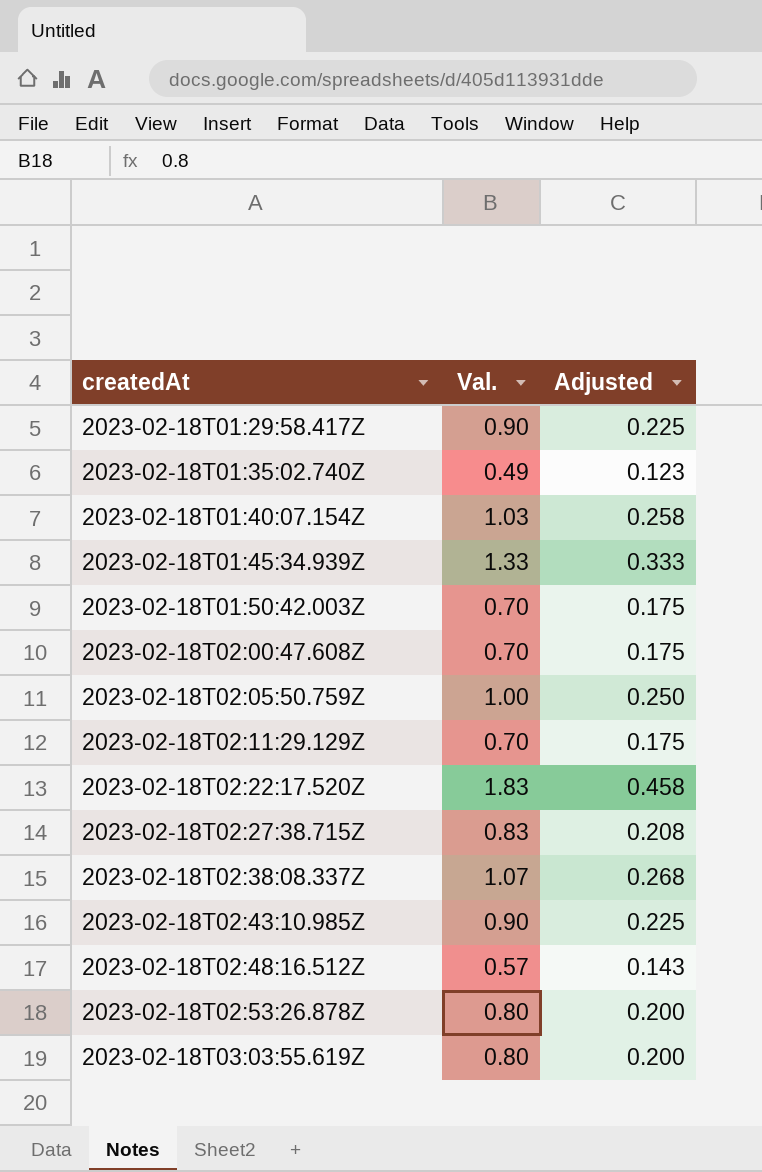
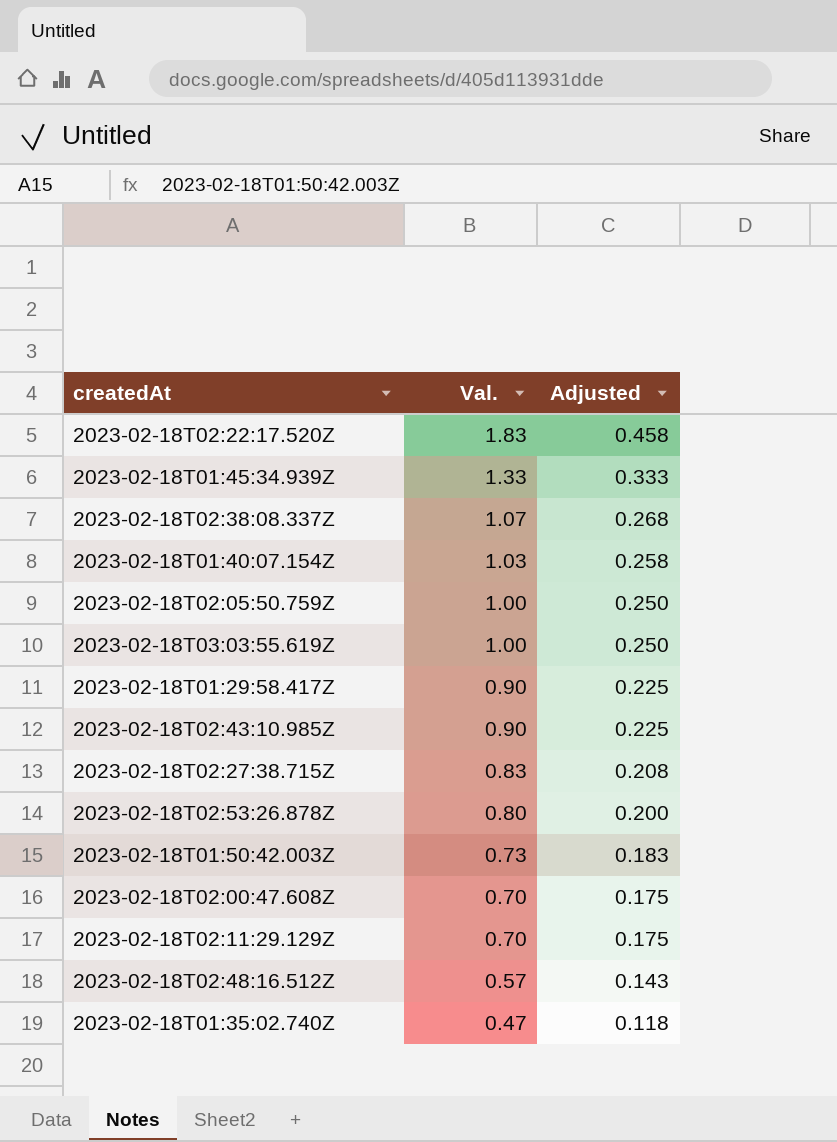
row order: createdAt ascending -> Val. descending
2023-02-18T03:03:55.619Z | Val.: 0.80 -> 1.00
2023-02-18T03:03:55.619Z | Adjusted: 0.200 -> 0.250
2023-02-18T01:50:42.003Z | Val.: 0.70 -> 0.73
2023-02-18T01:50:42.003Z | Adjusted: 0.175 -> 0.183
2023-02-18T01:35:02.740Z | Val.: 0.49 -> 0.47
2023-02-18T01:35:02.740Z | Adjusted: 0.123 -> 0.118

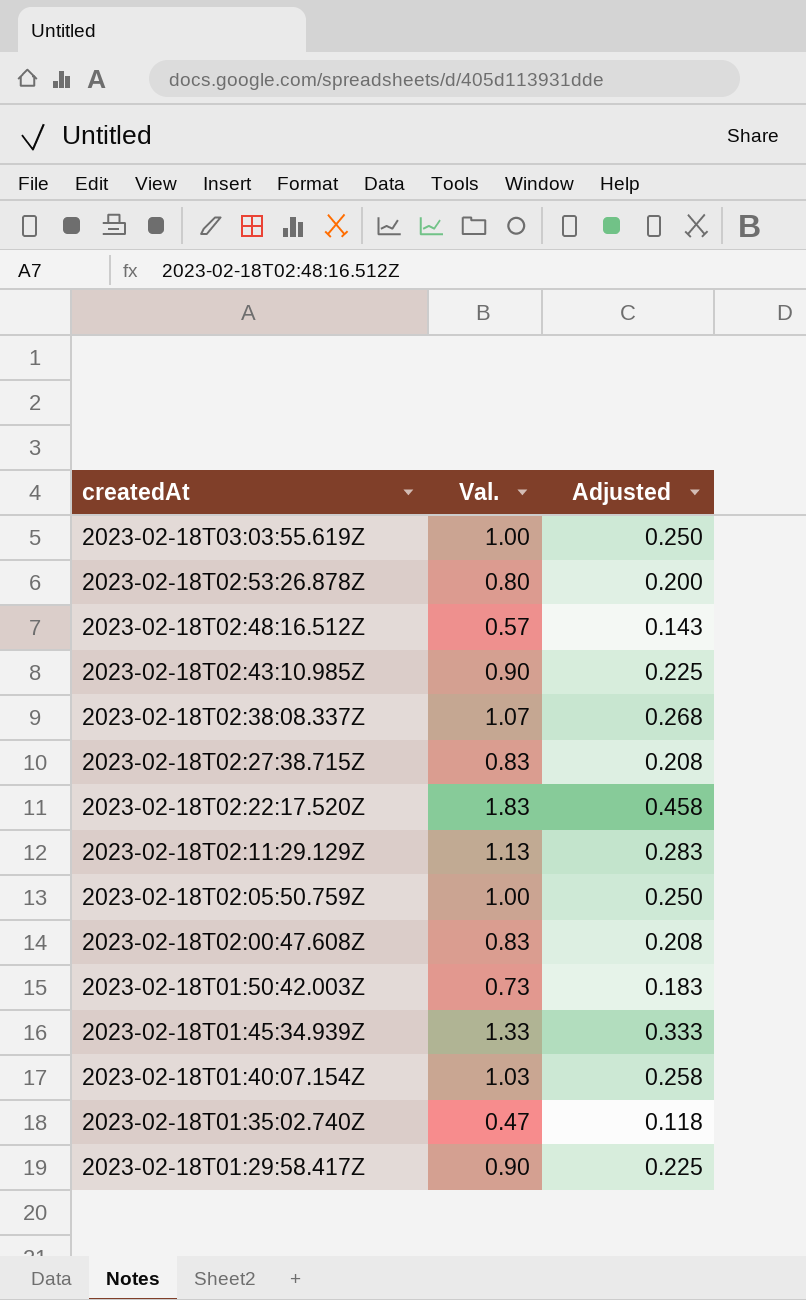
row order: Val. descending -> createdAt descending
2023-02-18T02:11:29.129Z | Val.: 0.70 -> 1.13
2023-02-18T02:11:29.129Z | Adjusted: 0.175 -> 0.283
2023-02-18T02:00:47.608Z | Val.: 0.70 -> 0.83
2023-02-18T02:00:47.608Z | Adjusted: 0.175 -> 0.208

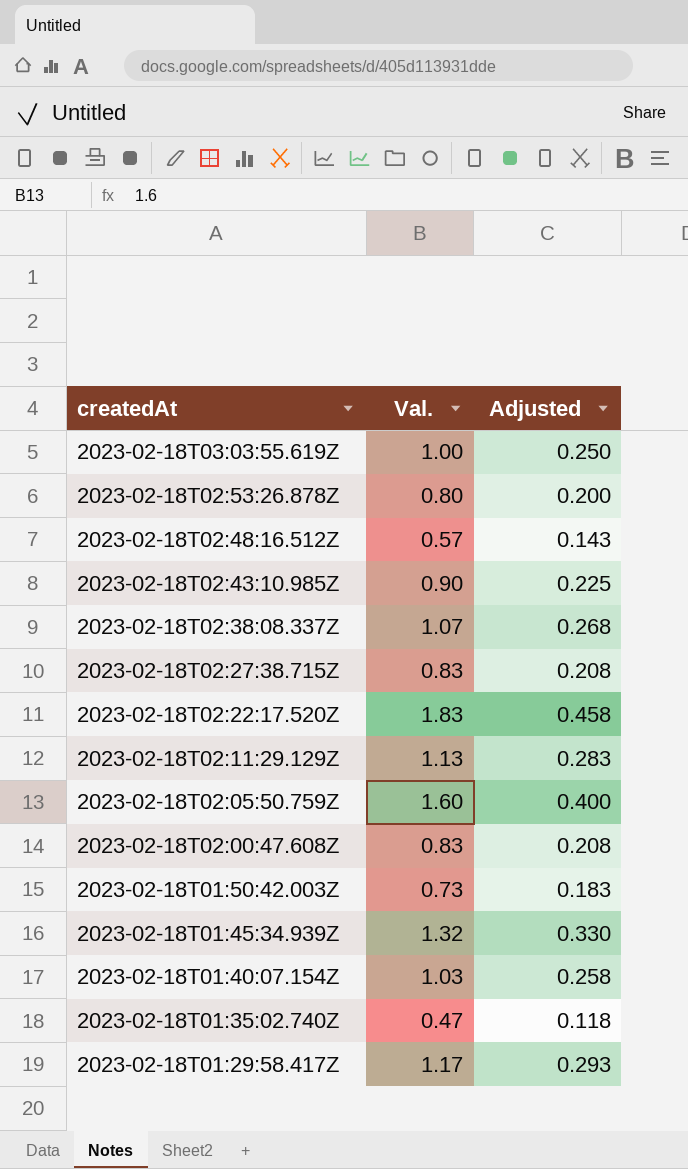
2023-02-18T02:05:50.759Z | Val.: 1.00 -> 1.60
2023-02-18T02:05:50.759Z | Adjusted: 0.250 -> 0.400
2023-02-18T01:45:34.939Z | Val.: 1.33 -> 1.32
2023-02-18T01:45:34.939Z | Adjusted: 0.333 -> 0.330
2023-02-18T01:29:58.417Z | Val.: 0.90 -> 1.17
2023-02-18T01:29:58.417Z | Adjusted: 0.225 -> 0.293

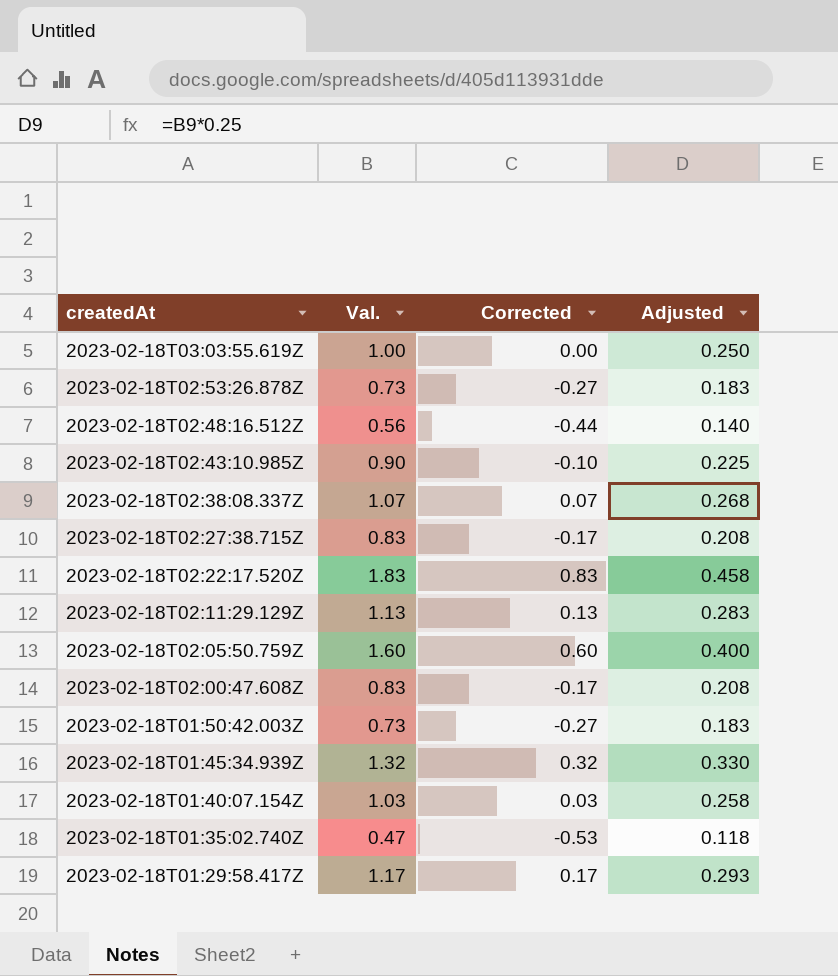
column Corrected | formula: none -> [Val.] - 1
2023-02-18T02:53:26.878Z | Val.: 0.80 -> 0.73
2023-02-18T02:53:26.878Z | Adjusted: 0.200 -> 0.183
2023-02-18T02:48:16.512Z | Val.: 0.57 -> 0.56
2023-02-18T02:48:16.512Z | Adjusted: 0.143 -> 0.140

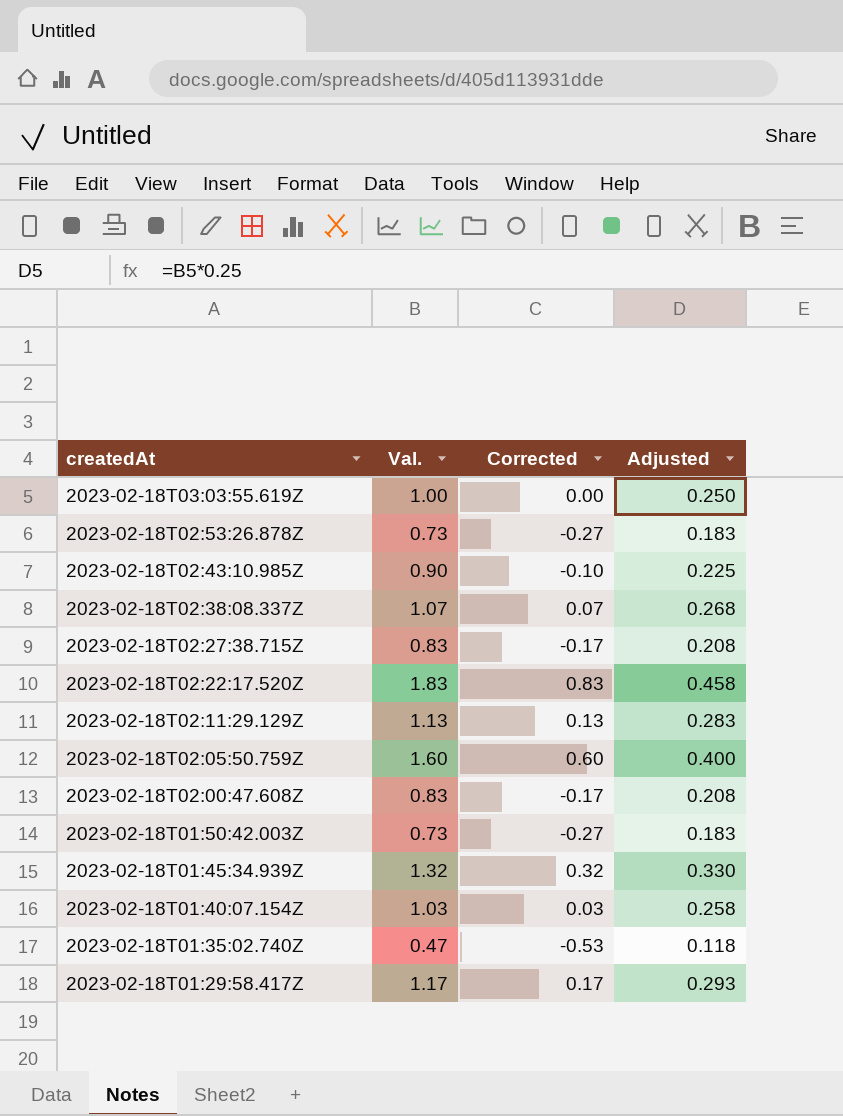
row 2023-02-18T02:48:16.512Z: 0.56 | -0.44 | 0.140 -> none

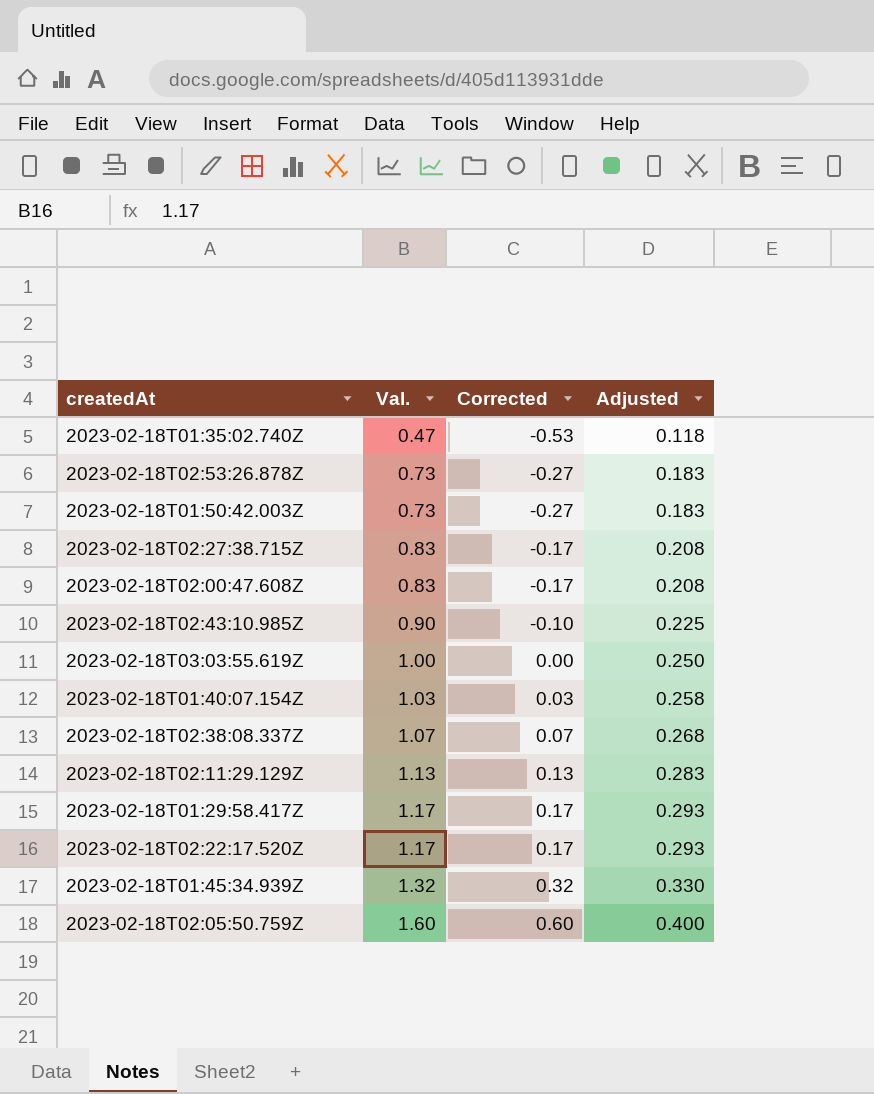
row order: createdAt descending -> Val. ascending
2023-02-18T02:22:17.520Z | Val.: 1.83 -> 1.17
2023-02-18T02:22:17.520Z | Corrected: 0.83 -> 0.17
2023-02-18T02:22:17.520Z | Adjusted: 0.458 -> 0.293

